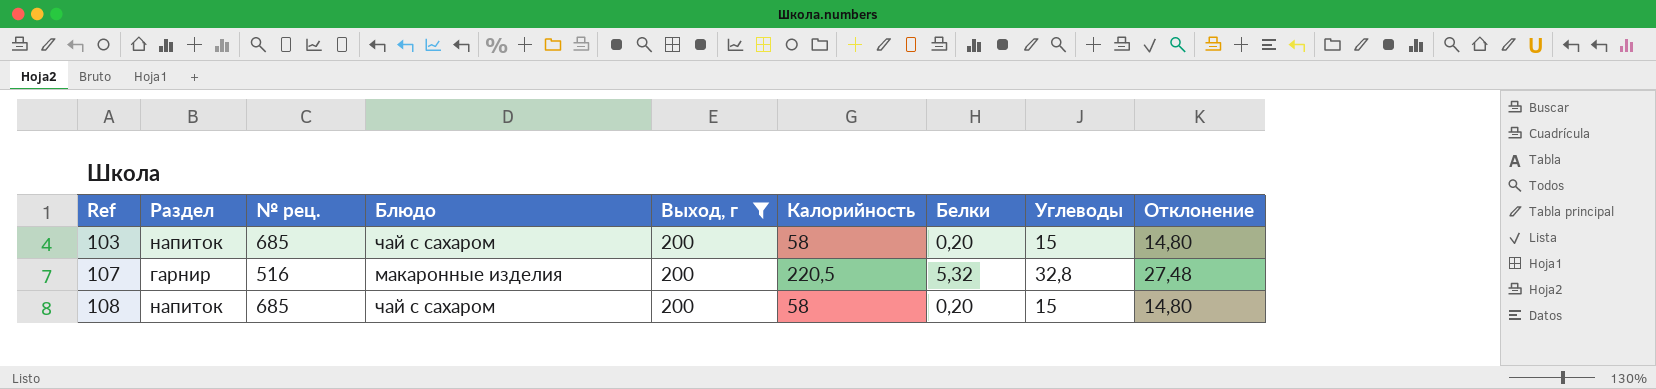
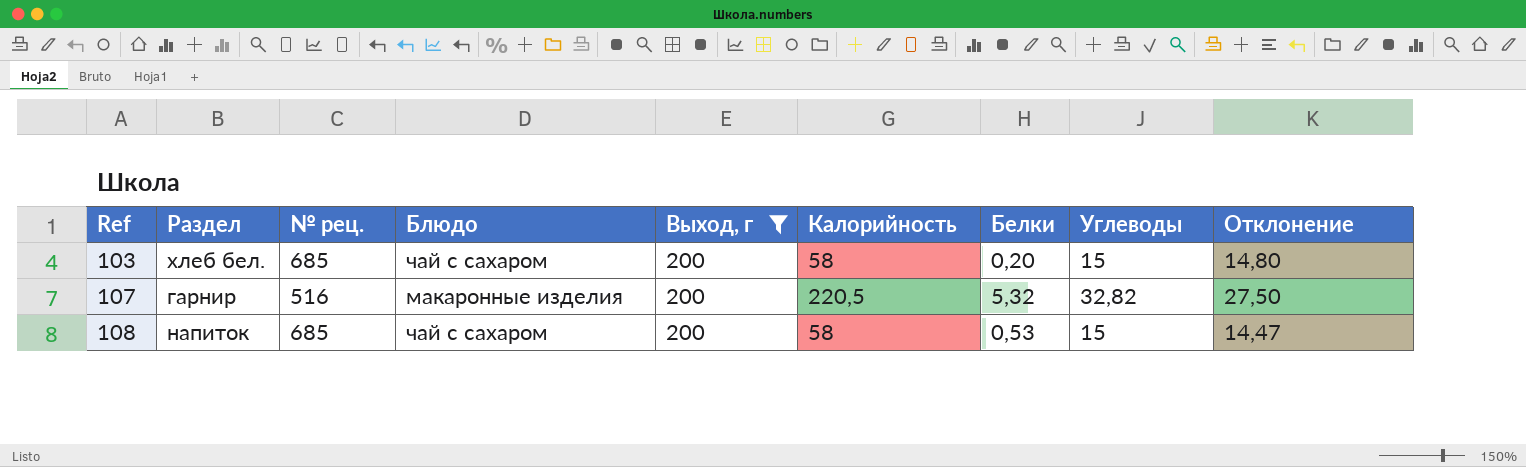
103 | Раздел: напиток -> хлеб бел.
107 | Углеводы: 32,8 -> 32,82
107 | Отклонение: 27,48 -> 27,50
108 | Белки: 0,20 -> 0,53
108 | Отклонение: 14,80 -> 14,47

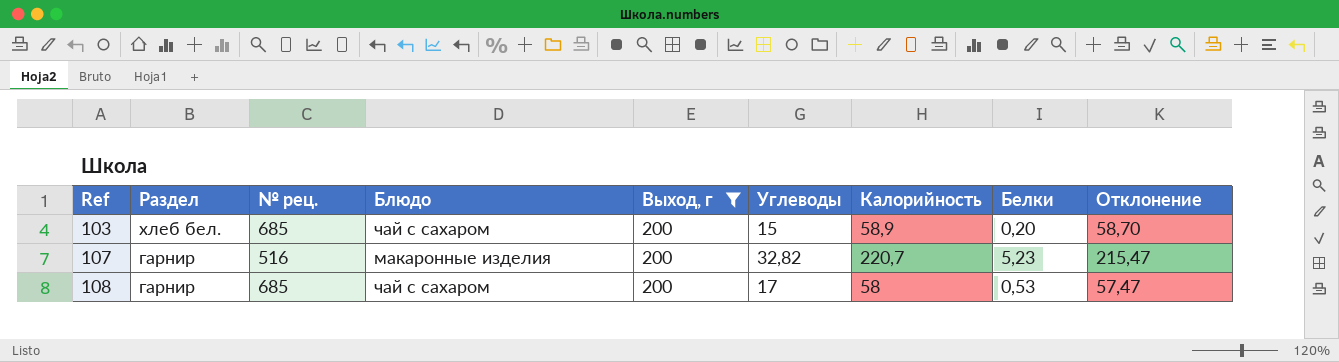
column Углеводы | position: 8 -> 6
column Отклонение | formula: [Углеводы] - [Белки] -> [Калорийность] - [Белки]
103 | Калорийность: 58 -> 58,9
107 | Калорийность: 220,5 -> 220,7
107 | Белки: 5,32 -> 5,23
108 | Раздел: напиток -> гарнир
108 | Углеводы: 15 -> 17

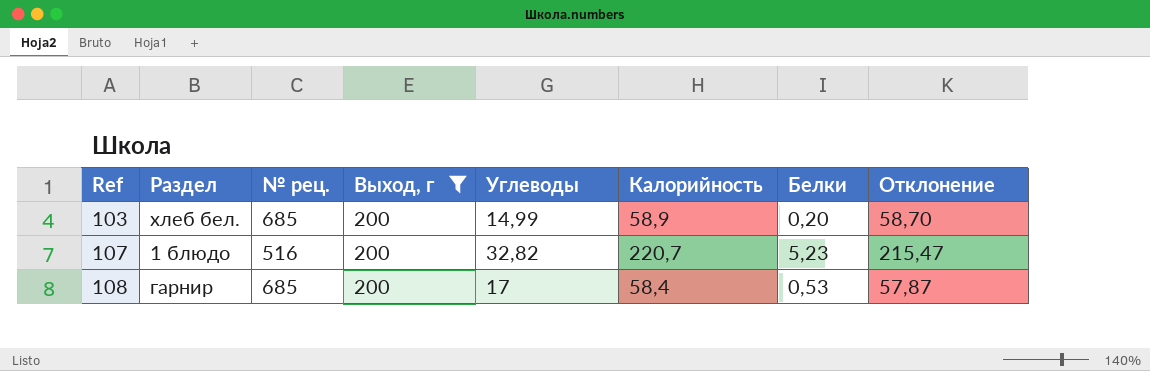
column Блюдо | position: 4 -> none
103 | Углеводы: 15 -> 14,99
107 | Раздел: гарнир -> 1 блюдо
108 | Калорийность: 58 -> 58,4
108 | Отклонение: 57,47 -> 57,87

